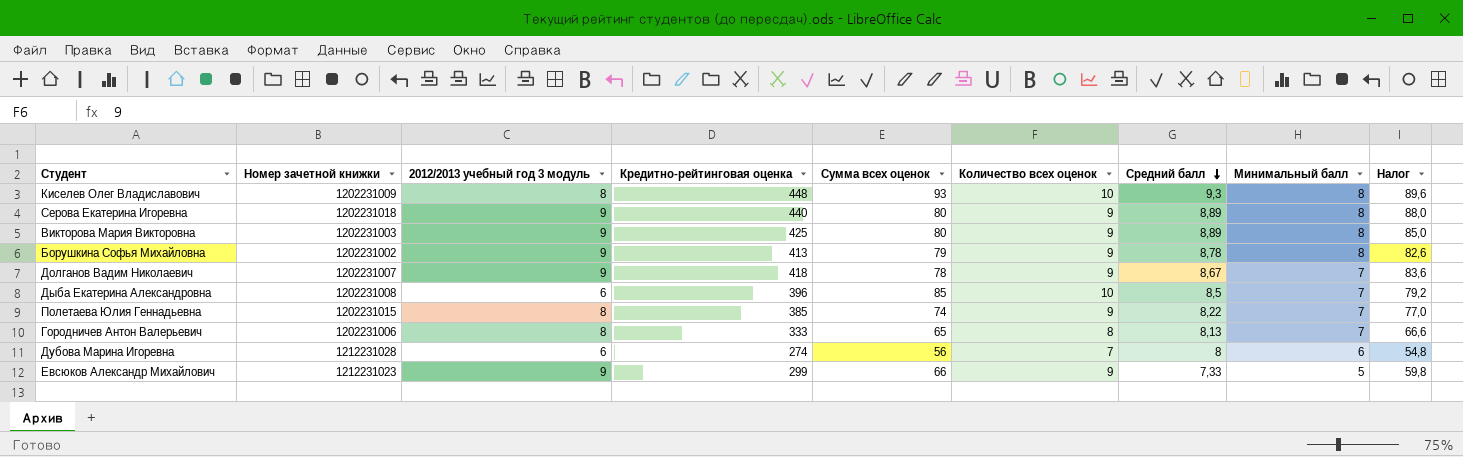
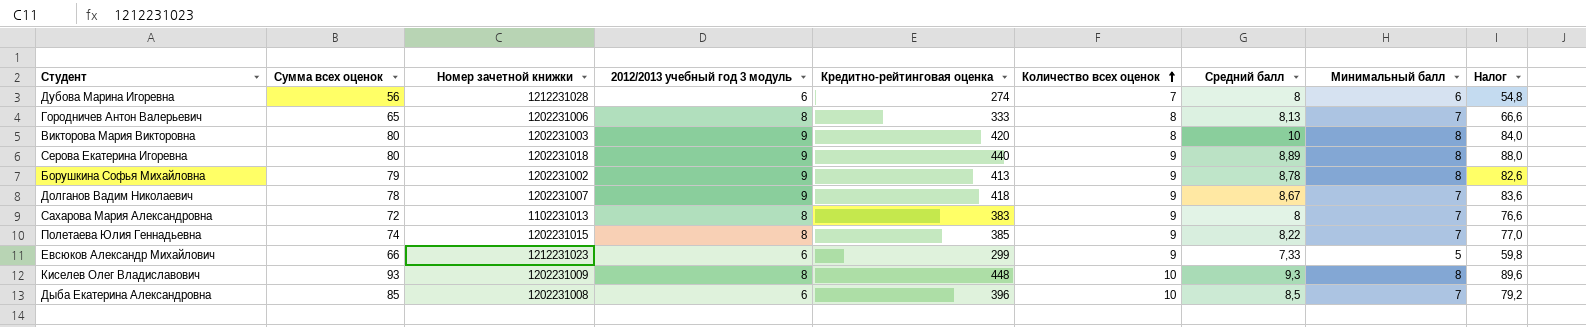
row order: Средний балл descending -> Количество всех оценок ascending
column Сумма всех оценок | position: 5 -> 2
Викторова Мария Викторовна | Кредитно-рейтинговая оценка: 425 -> 420
Викторова Мария Викторовна | Количество всех оценок: 9 -> 8
Викторова Мария Викторовна | Средний балл: 8,89 -> 10
Викторова Мария Викторовна | Налог: 85,0 -> 84,0
row Сахарова Мария Александровна: none -> 72 | 1102231013 | 8 | 383 | 9 | 8 | 7 | 76,6
Евсюков Александр Михайлович | 2012/2013 учебный год 3 модуль: 9 -> 6

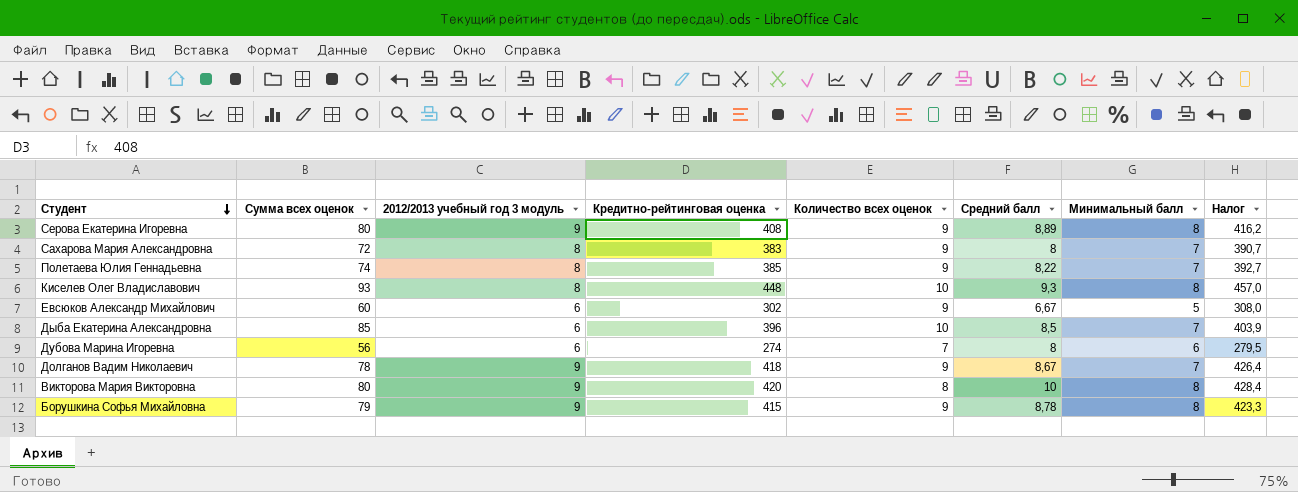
row order: Количество всех оценок ascending -> Студент descending
column Номер зачетной книжки | position: 3 -> none
column Налог | formula: [Кредитно-рейтинговая оценка] * 0,2 -> [Кредитно-рейтинговая оценка] * 1,02
row Городничев Антон Валерьевич: 65 | 1202231006 | 8 | 333 | 8 | 8,13 | 7 | 66,6 -> none
Серова Екатерина Игоревна | Кредитно-рейтинговая оценка: 440 -> 408
Евсюков Александр Михайлович | Сумма всех оценок: 66 -> 60
Евсюков Александр Михайлович | Кредитно-рейтинговая оценка: 299 -> 302
Евсюков Александр Михайлович | Средний балл: 7,33 -> 6,67
Борушкина Софья Михайловна | Кредитно-рейтинговая оценка: 413 -> 415

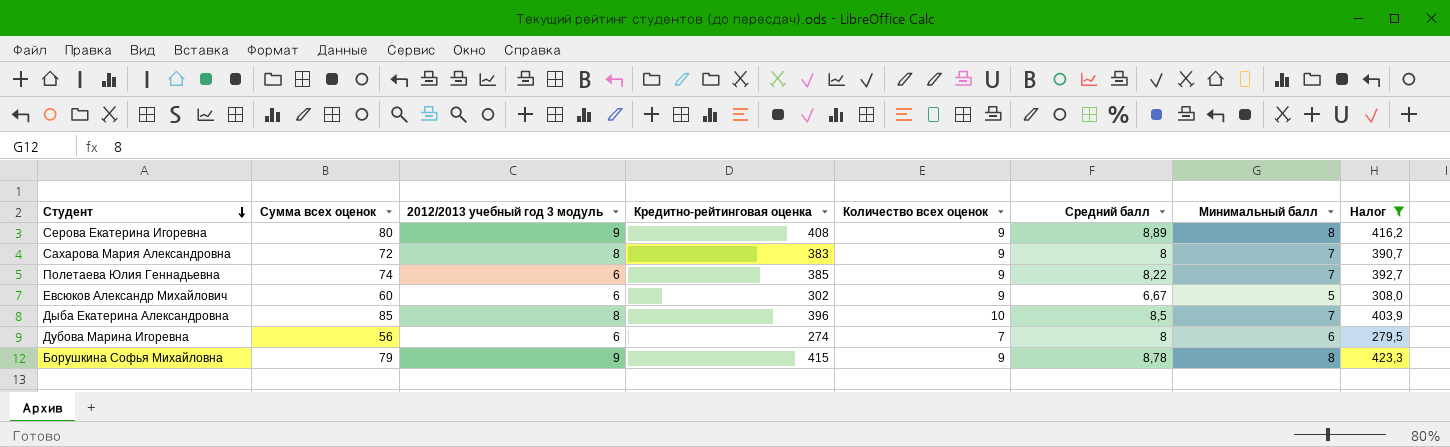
filter: none -> Налог <= 423,3
Полетаева Юлия Геннадьевна | 2012/2013 учебный год 3 модуль: 8 -> 6
Дыба Екатерина Александровна | 2012/2013 учебный год 3 модуль: 6 -> 8

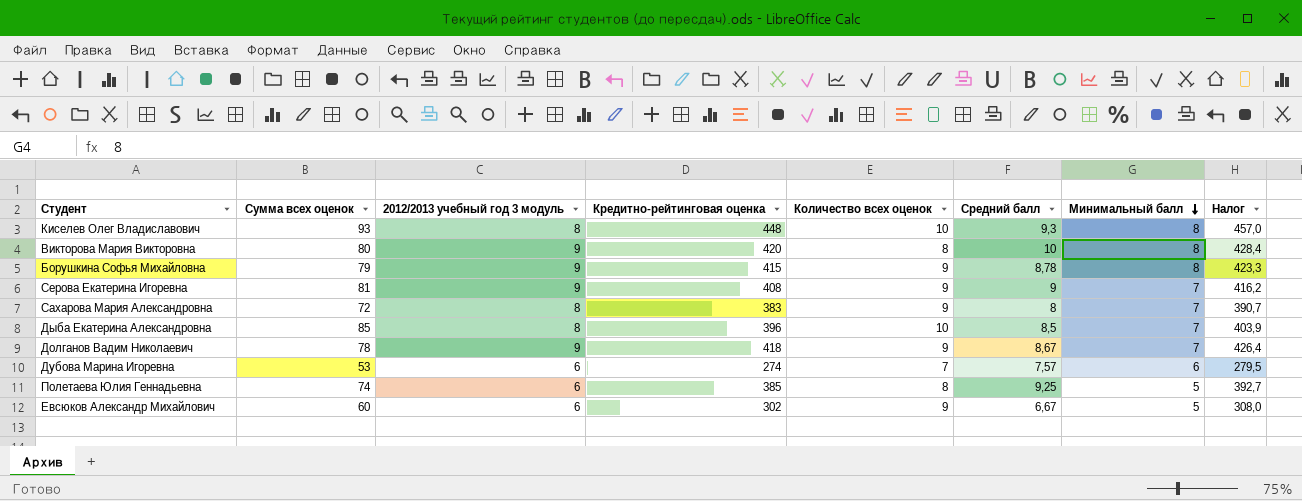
filter: Налог <= 423,3 -> none
row order: Студент descending -> Минимальный балл descending
Серова Екатерина Игоревна | Сумма всех оценок: 80 -> 81
Серова Екатерина Игоревна | Средний балл: 8,89 -> 9
Серова Екатерина Игоревна | Минимальный балл: 8 -> 7
Дубова Марина Игоревна | Сумма всех оценок: 56 -> 53
Дубова Марина Игоревна | Средний балл: 8 -> 7,57
Полетаева Юлия Геннадьевна | Количество всех оценок: 9 -> 8
Полетаева Юлия Геннадьевна | Средний балл: 8,22 -> 9,25
Полетаева Юлия Геннадьевна | Минимальный балл: 7 -> 5

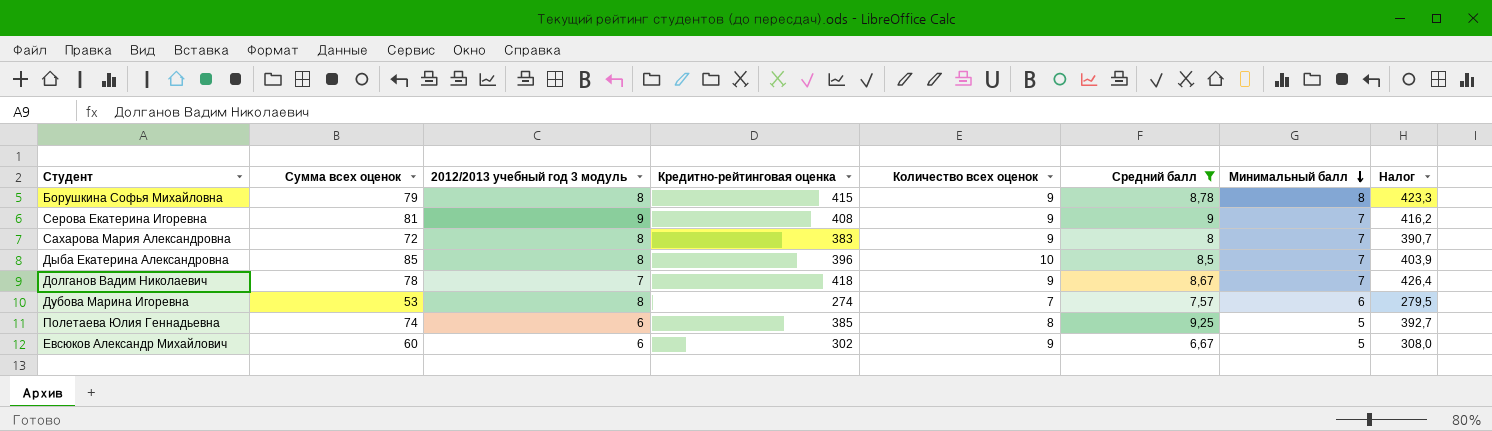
filter: none -> Средний балл <= 9,25
Борушкина Софья Михайловна | 2012/2013 учебный год 3 модуль: 9 -> 8
Долганов Вадим Николаевич | 2012/2013 учебный год 3 модуль: 9 -> 7
Дубова Марина Игоревна | 2012/2013 учебный год 3 модуль: 6 -> 8

